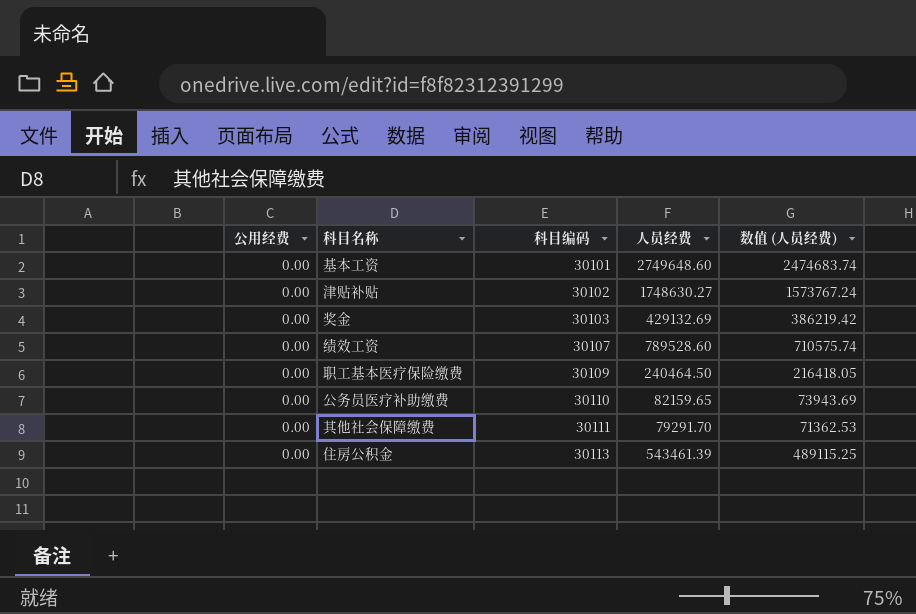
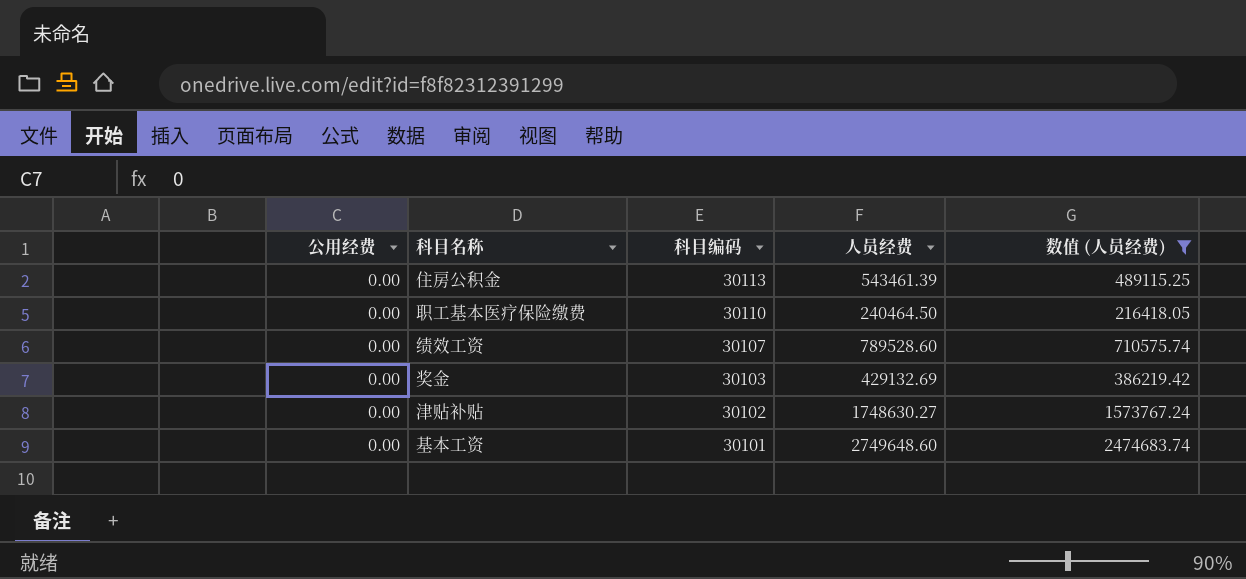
filter: none -> 数值 (人员经费) >= 216418.05
row order: 科目编码 ascending -> 科目编码 descending
职工基本医疗保险缴费 | 科目编码: 30109 -> 30110

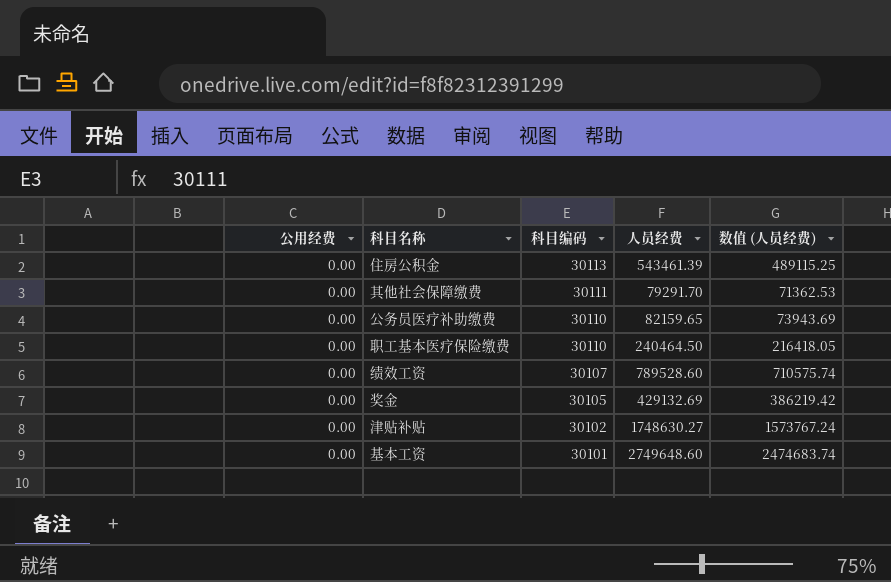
filter: 数值 (人员经费) >= 216418.05 -> none
奖金 | 科目编码: 30103 -> 30105

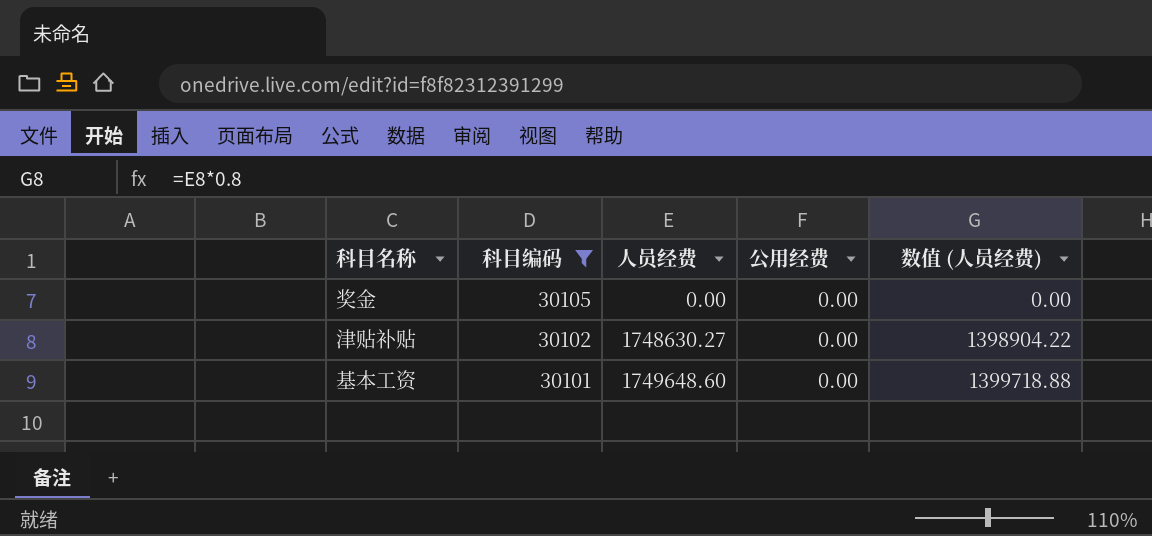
filter: none -> 科目编码 <= 30105
column 公用经费 | position: 1 -> 4
column 数值 (人员经费) | formula: [人员经费] * 0.9 -> [人员经费] * 0.8
奖金 | 人员经费: 429132.69 -> 0.00
基本工资 | 人员经费: 2749648.60 -> 1749648.60

